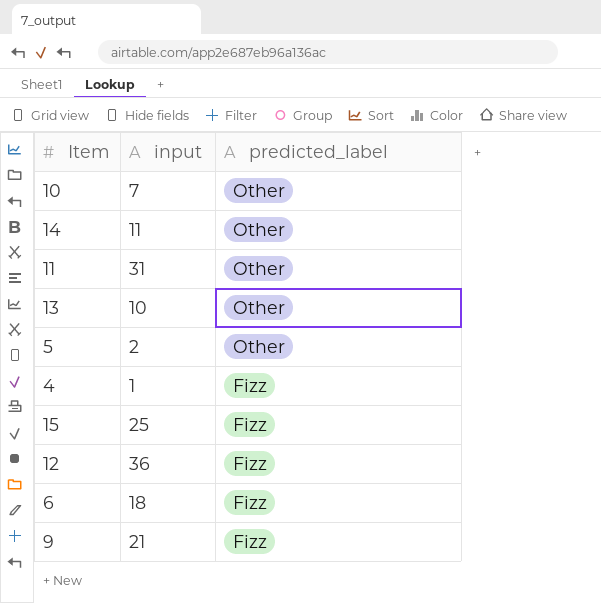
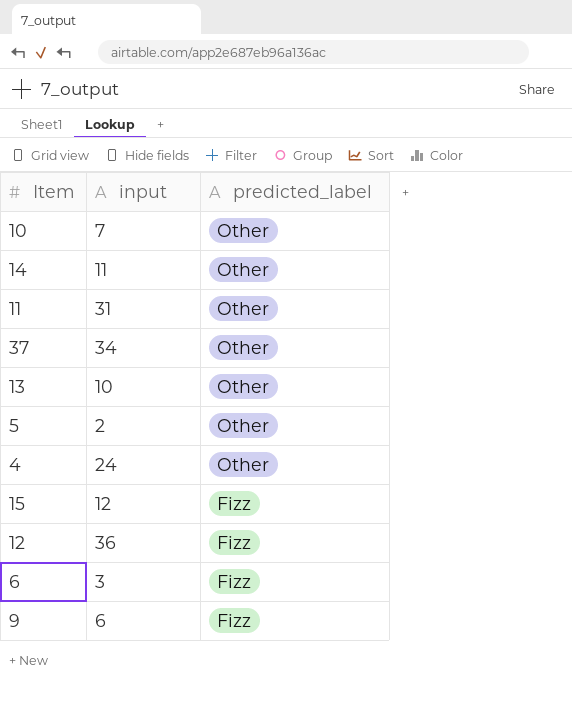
row 37: none -> 34 | Other
4 | input: 1 -> 24
4 | predicted_label: Fizz -> Other
15 | input: 25 -> 12
6 | input: 18 -> 3
9 | input: 21 -> 6

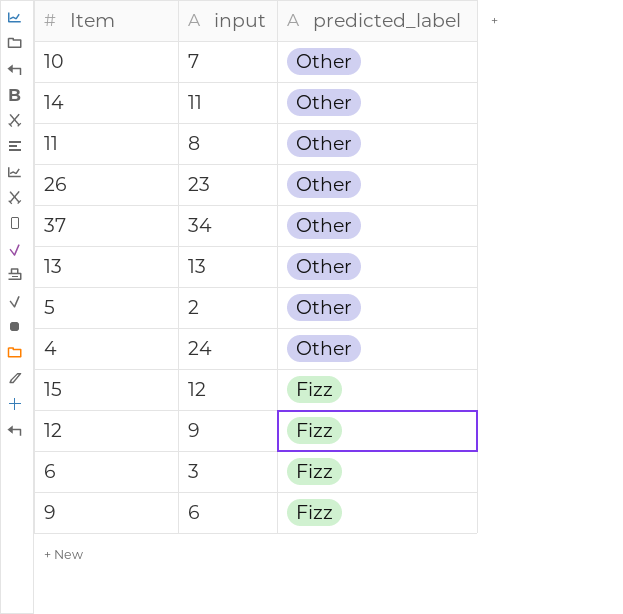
11 | input: 31 -> 8
row 26: none -> 23 | Other
13 | input: 10 -> 13
12 | input: 36 -> 9

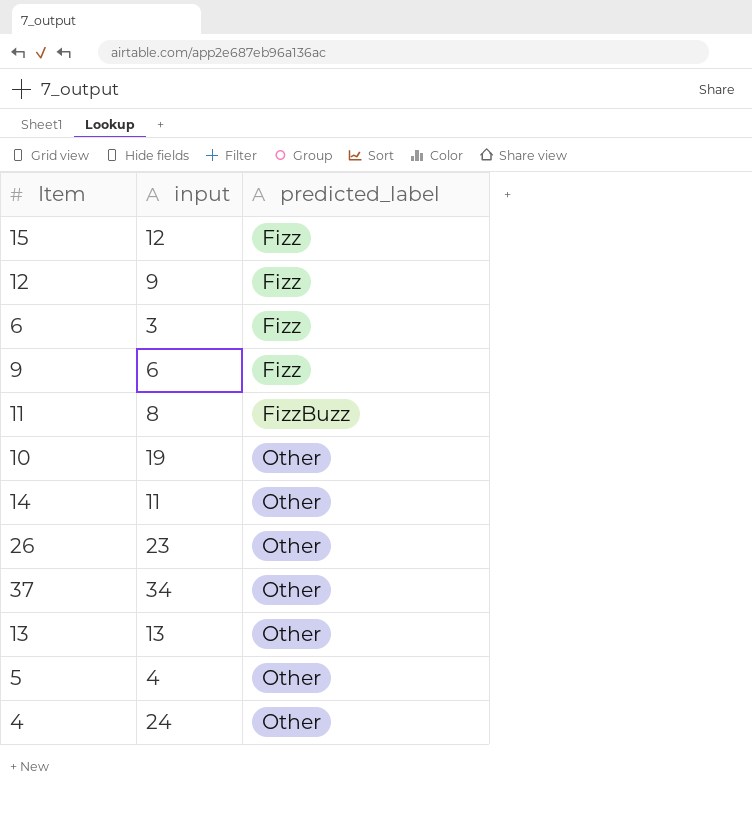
row order: predicted_label descending -> predicted_label ascending
11 | predicted_label: Other -> FizzBuzz
10 | input: 7 -> 19
5 | input: 2 -> 4

